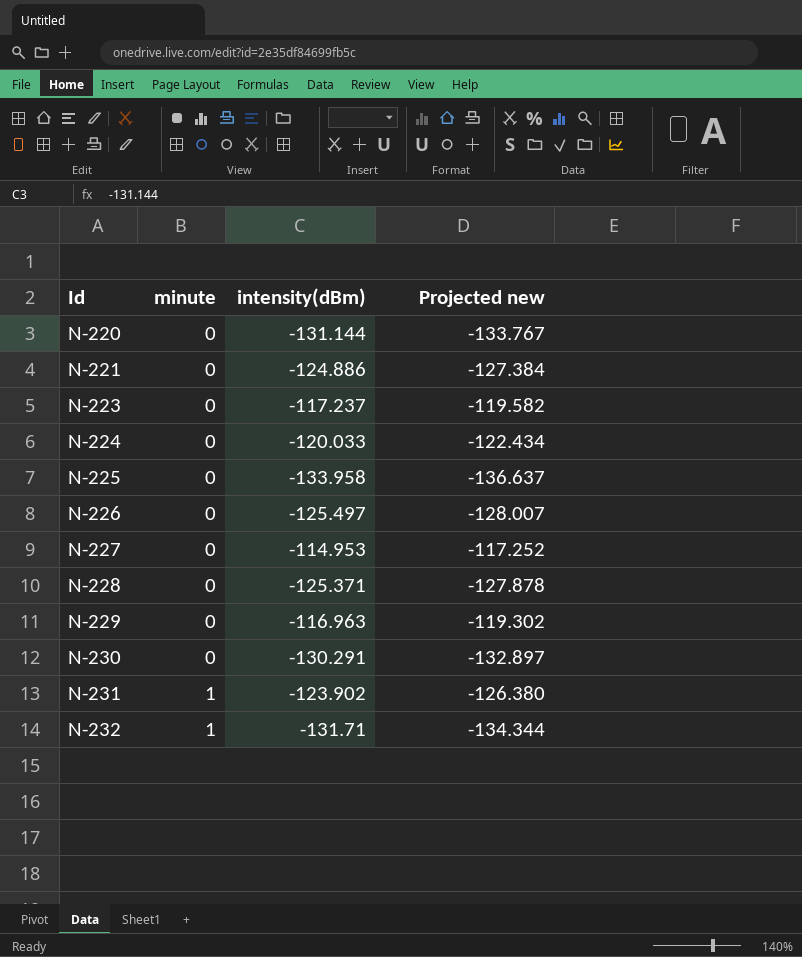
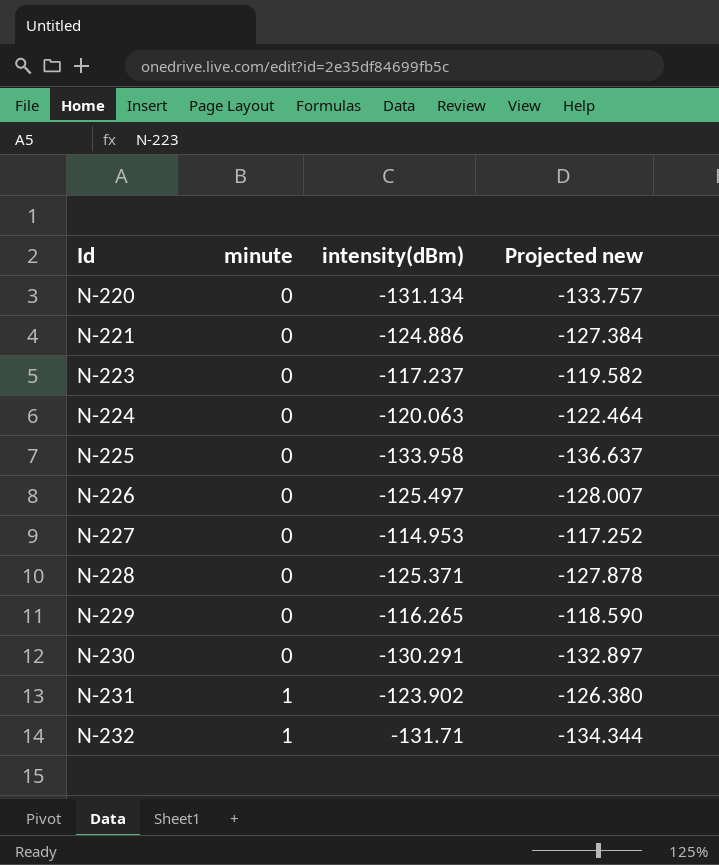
N-220 | intensity(dBm): -131.144 -> -131.134
N-220 | Projected new: -133.767 -> -133.757
N-224 | intensity(dBm): -120.033 -> -120.063
N-224 | Projected new: -122.434 -> -122.464
N-229 | intensity(dBm): -116.963 -> -116.265
N-229 | Projected new: -119.302 -> -118.590

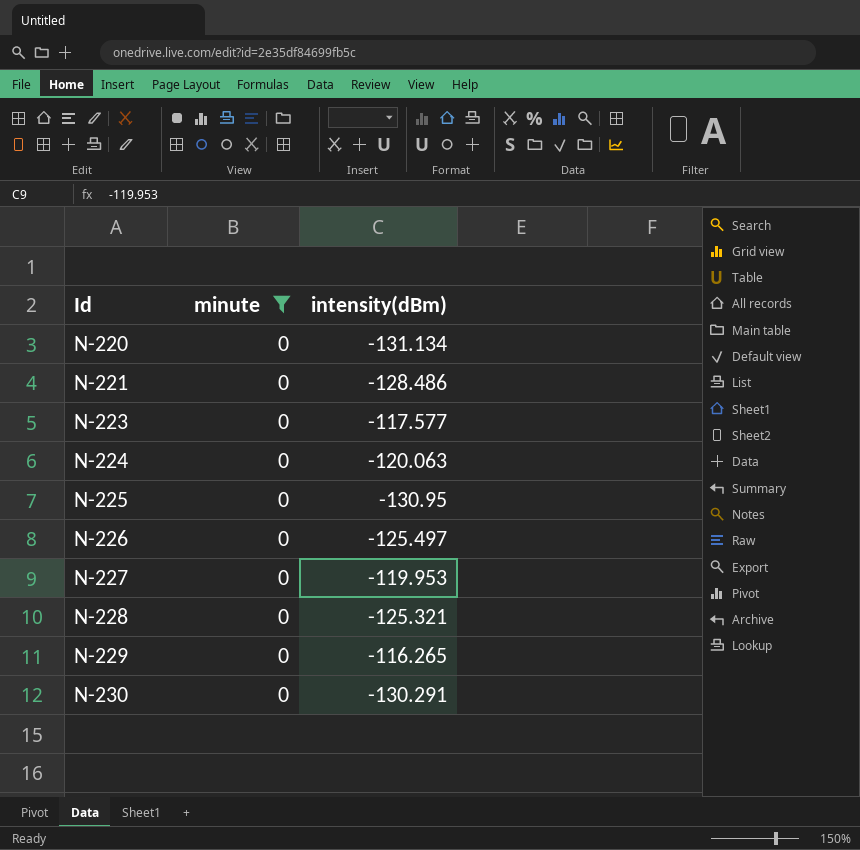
filter: none -> minute = 0
column Projected new | formula: [intensity(dBm)] * 1.02 -> none
N-221 | intensity(dBm): -124.886 -> -128.486
N-223 | intensity(dBm): -117.237 -> -117.577
N-225 | intensity(dBm): -133.958 -> -130.95
N-227 | intensity(dBm): -114.953 -> -119.953
N-228 | intensity(dBm): -125.371 -> -125.321

